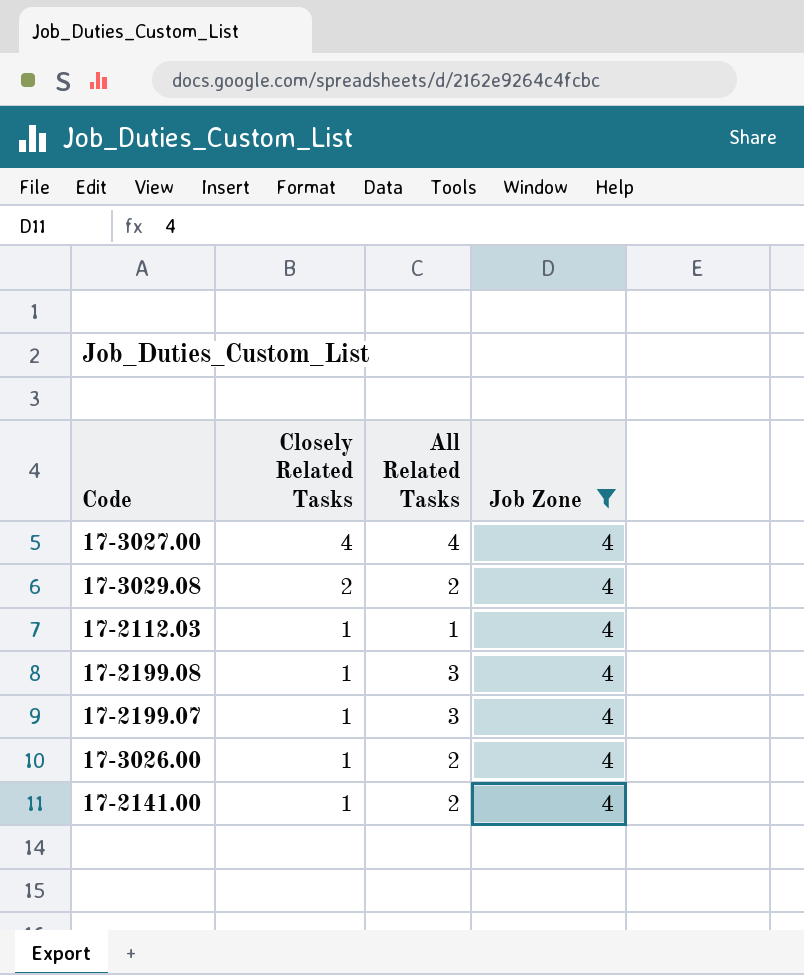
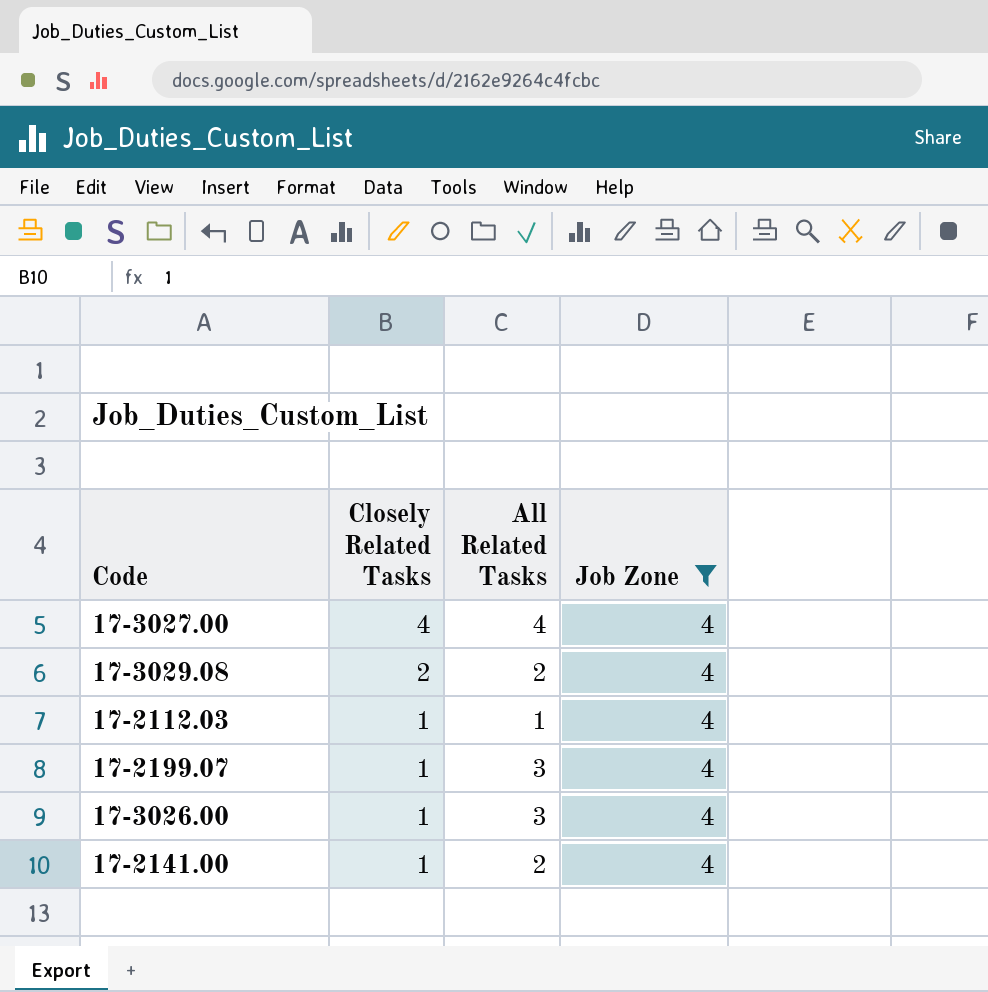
row 17-2199.08: 1 | 3 | 4 -> none
17-3026.00 | All Related Tasks: 2 -> 3

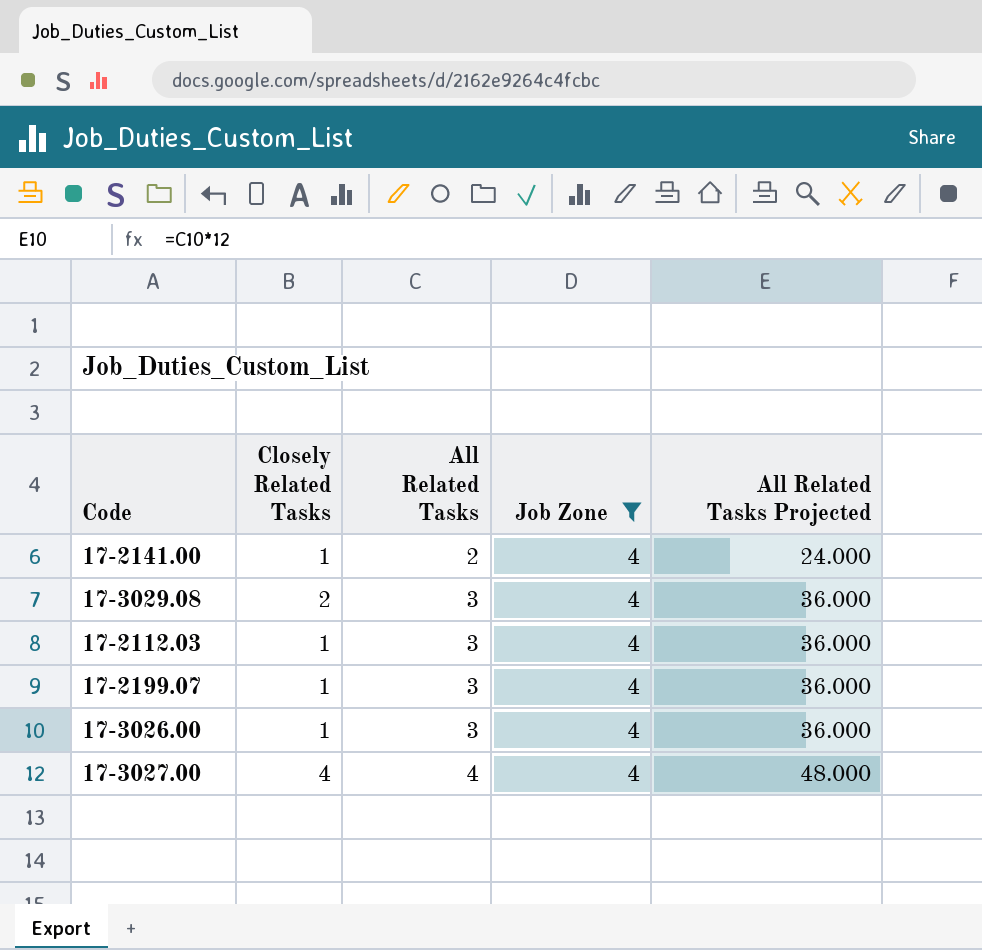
row order: Closely Related Tasks descending -> All Related Tasks ascending
column All Related Tasks Projected | formula: none -> [All Related Tasks] * 12
17-3029.08 | All Related Tasks: 2 -> 3
17-2112.03 | All Related Tasks: 1 -> 3

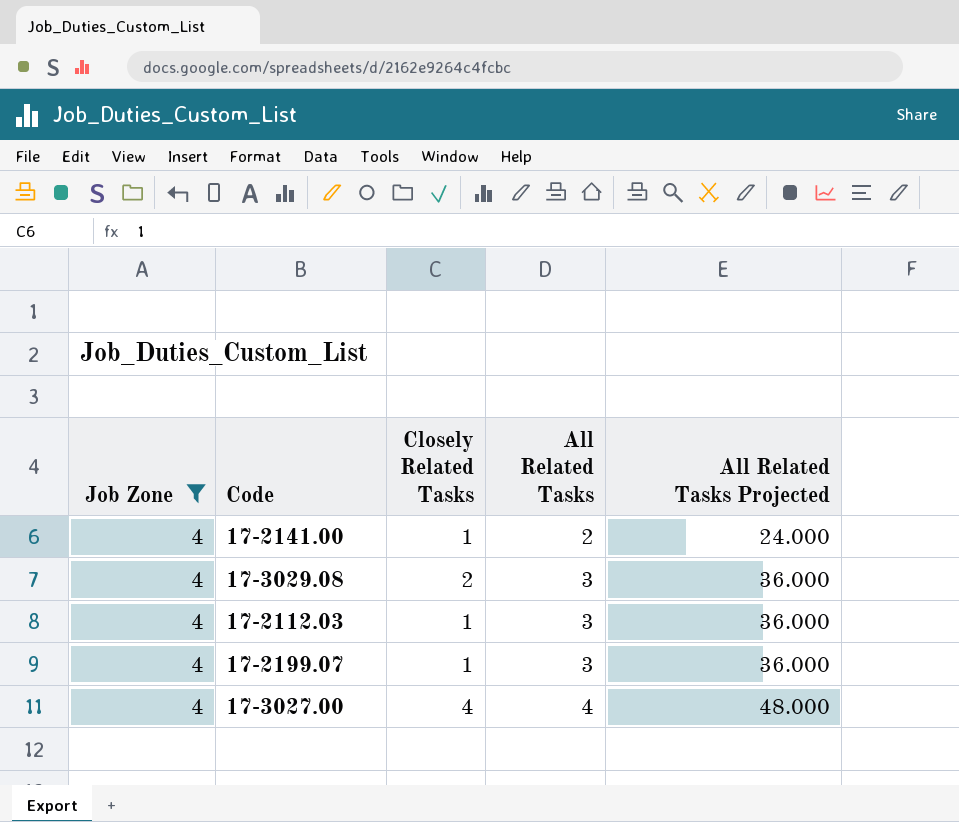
column Job Zone | position: 4 -> 1
row 17-3026.00: 1 | 3 | 4 | 36.000 -> none

